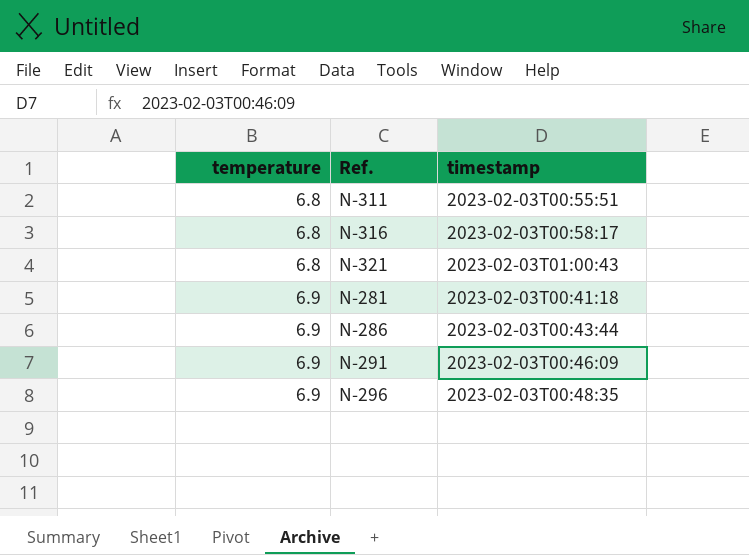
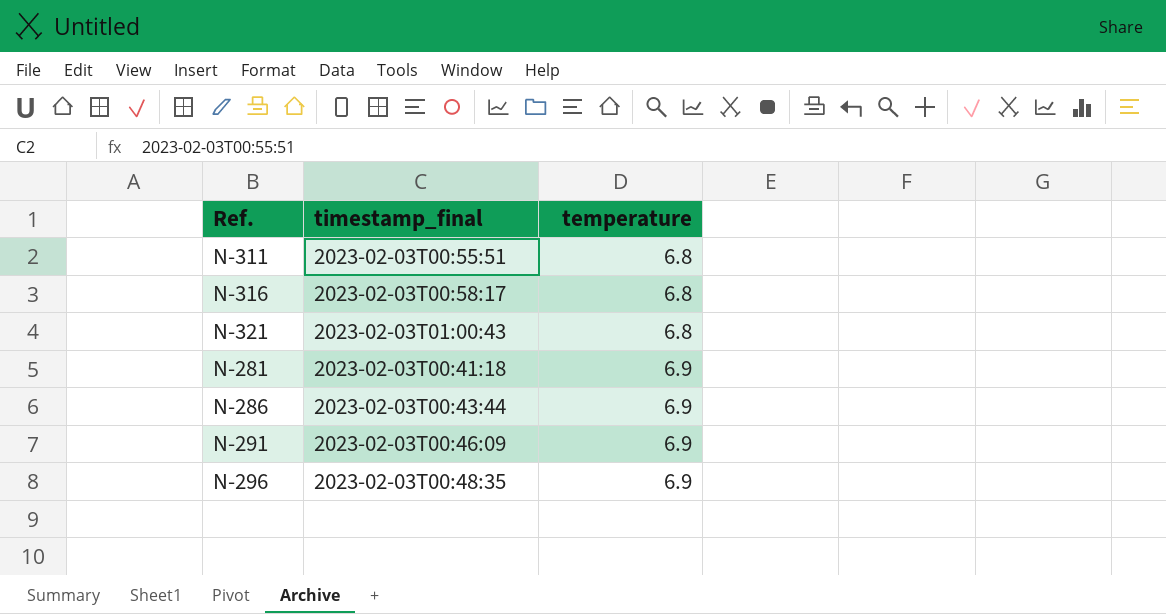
column name: timestamp -> timestamp_final
column temperature | position: 1 -> 3

